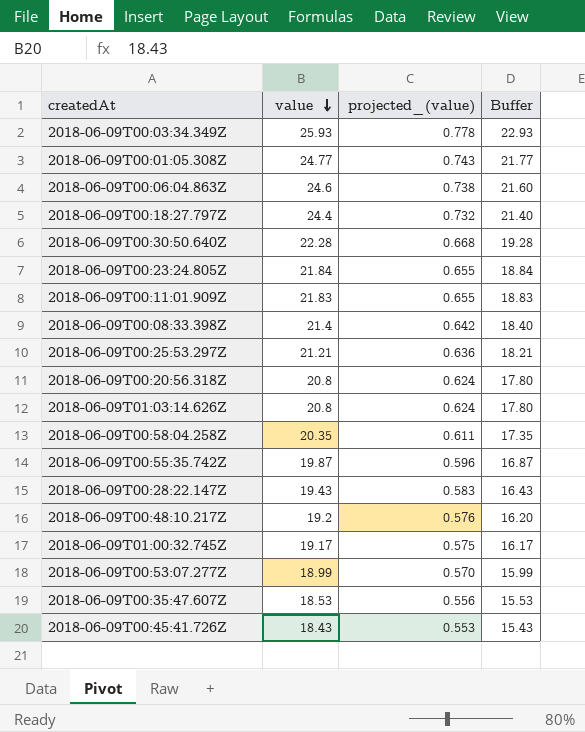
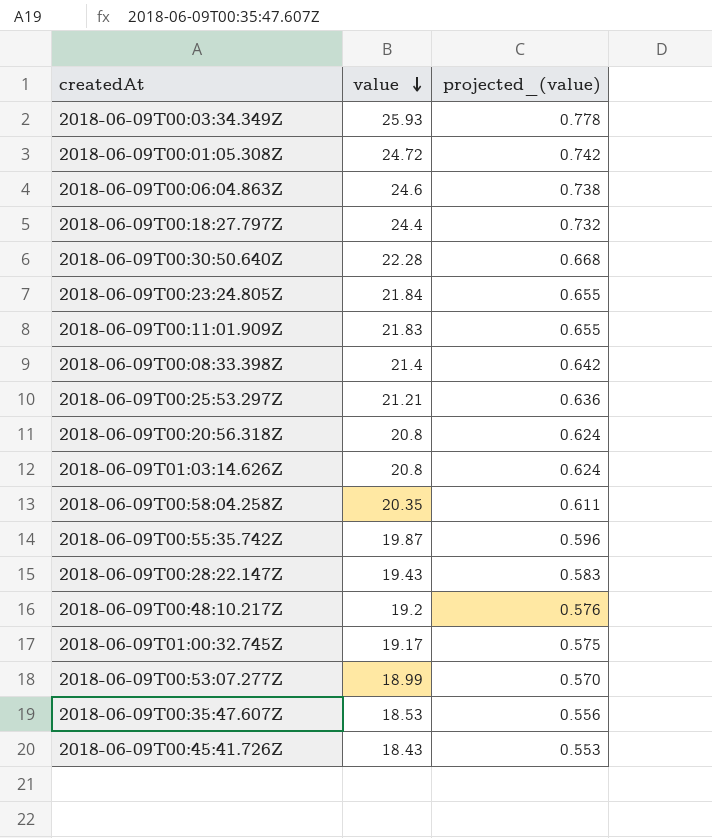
column Buffer | formula: [value] - 3 -> none
2018-06-09T00:01:05.308Z | value: 24.77 -> 24.72
2018-06-09T00:01:05.308Z | projected_(value): 0.743 -> 0.742

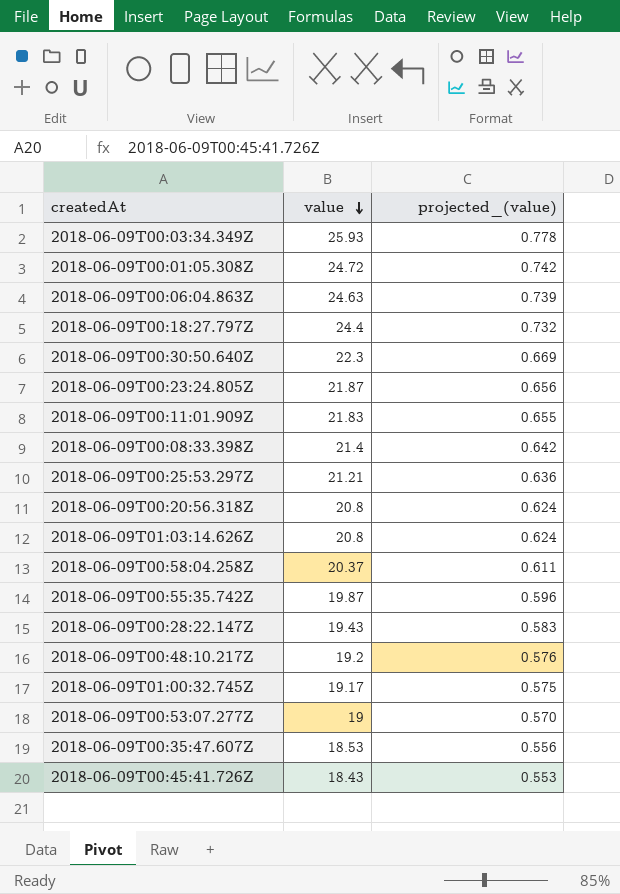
2018-06-09T00:06:04.863Z | value: 24.6 -> 24.63
2018-06-09T00:06:04.863Z | projected_(value): 0.738 -> 0.739
2018-06-09T00:30:50.640Z | value: 22.28 -> 22.3
2018-06-09T00:30:50.640Z | projected_(value): 0.668 -> 0.669
2018-06-09T00:23:24.805Z | value: 21.84 -> 21.87
2018-06-09T00:23:24.805Z | projected_(value): 0.655 -> 0.656
2018-06-09T00:58:04.258Z | value: 20.35 -> 20.37
2018-06-09T00:53:07.277Z | value: 18.99 -> 19

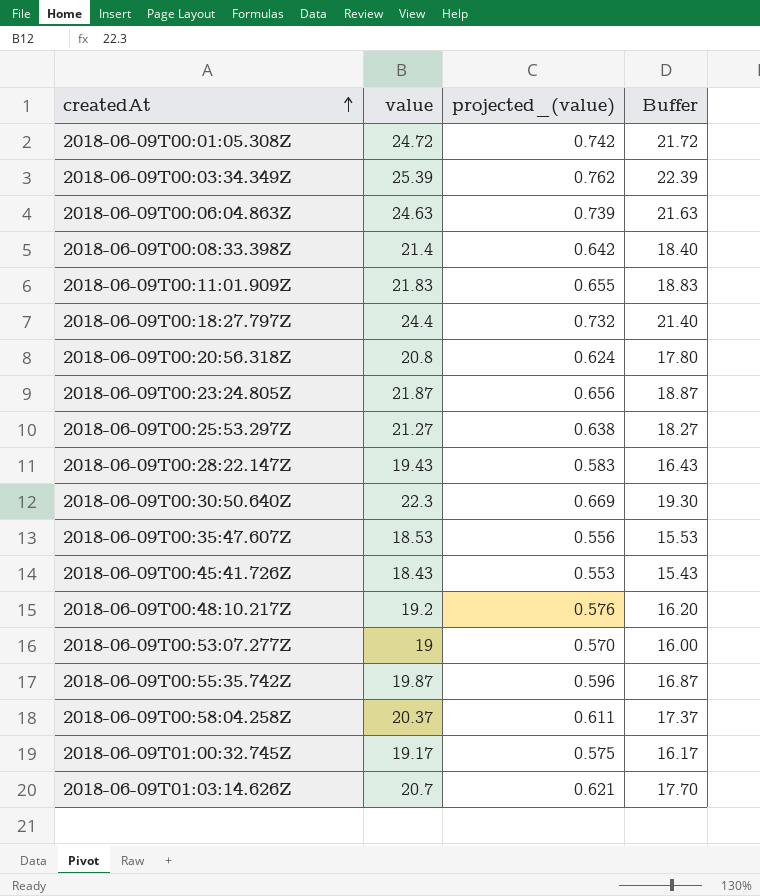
row order: value descending -> createdAt ascending
column Buffer | formula: none -> [value] - 3
2018-06-09T00:03:34.349Z | value: 25.93 -> 25.39
2018-06-09T00:03:34.349Z | projected_(value): 0.778 -> 0.762
2018-06-09T00:25:53.297Z | value: 21.21 -> 21.27
2018-06-09T00:25:53.297Z | projected_(value): 0.636 -> 0.638
2018-06-09T01:03:14.626Z | value: 20.8 -> 20.7
2018-06-09T01:03:14.626Z | projected_(value): 0.624 -> 0.621

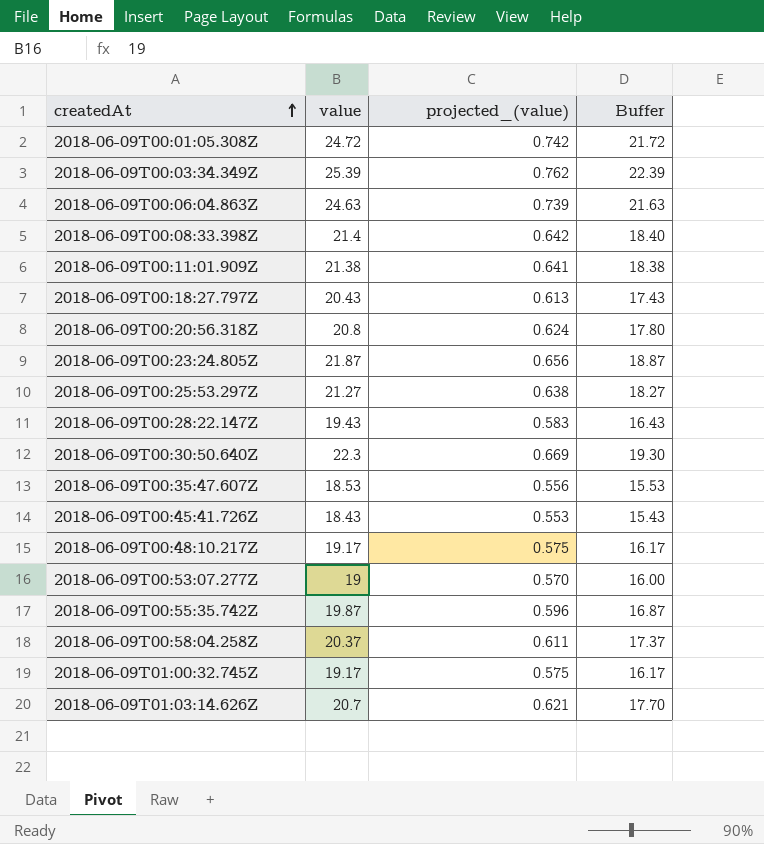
2018-06-09T00:11:01.909Z | value: 21.83 -> 21.38
2018-06-09T00:11:01.909Z | projected_(value): 0.655 -> 0.641
2018-06-09T00:11:01.909Z | Buffer: 18.83 -> 18.38
2018-06-09T00:18:27.797Z | value: 24.4 -> 20.43
2018-06-09T00:18:27.797Z | projected_(value): 0.732 -> 0.613
2018-06-09T00:18:27.797Z | Buffer: 21.40 -> 17.43
2018-06-09T00:48:10.217Z | value: 19.2 -> 19.17
2018-06-09T00:48:10.217Z | projected_(value): 0.576 -> 0.575
2018-06-09T00:48:10.217Z | Buffer: 16.20 -> 16.17

